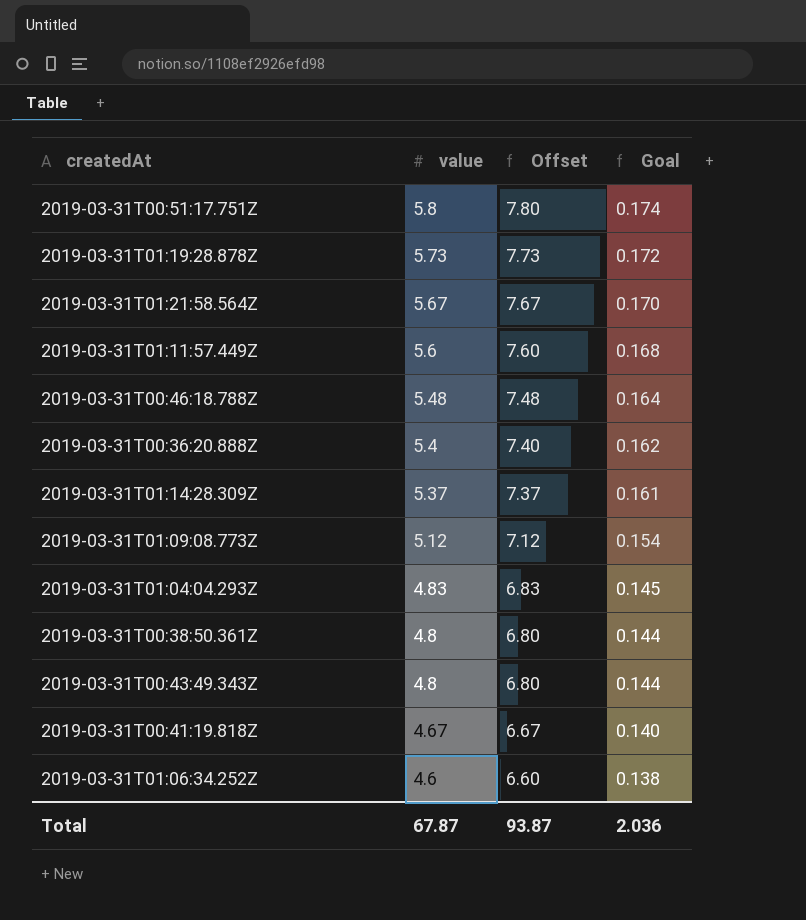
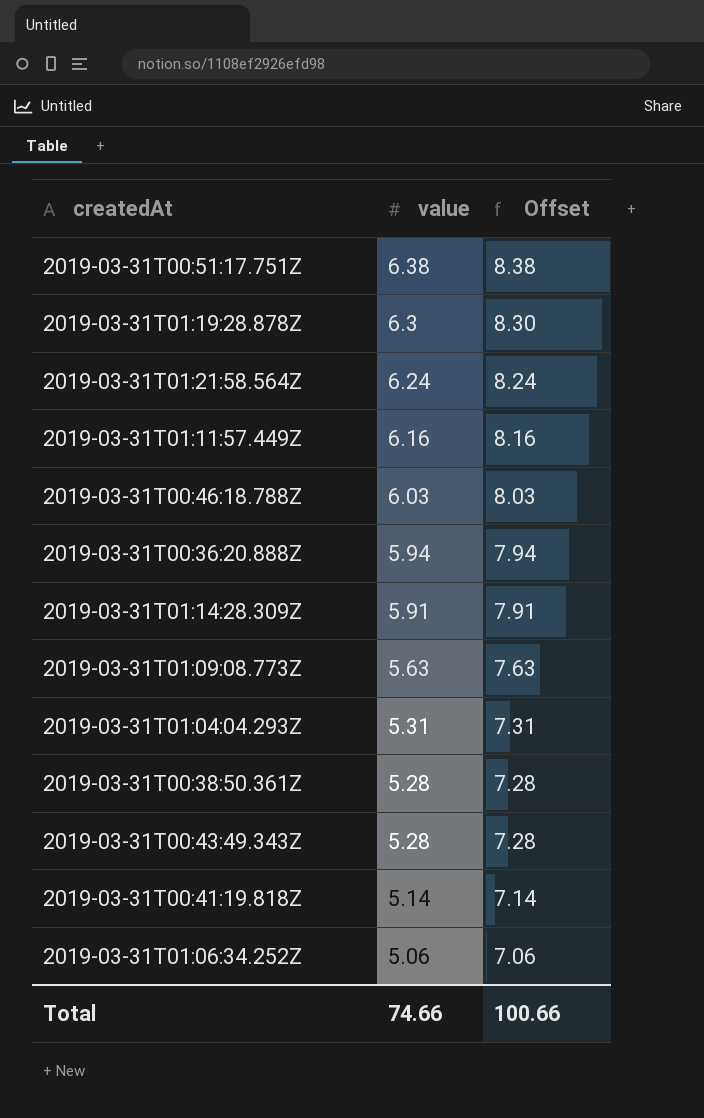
column Goal | formula: [value] * 0.03 -> none
2019-03-31T00:51:17.751Z | value: 5.8 -> 6.38
2019-03-31T00:51:17.751Z | Offset: 7.80 -> 8.38
2019-03-31T01:19:28.878Z | value: 5.73 -> 6.3
2019-03-31T01:19:28.878Z | Offset: 7.73 -> 8.30
2019-03-31T01:21:58.564Z | value: 5.67 -> 6.24
2019-03-31T01:21:58.564Z | Offset: 7.67 -> 8.24
2019-03-31T01:11:57.449Z | value: 5.6 -> 6.16
2019-03-31T01:11:57.449Z | Offset: 7.60 -> 8.16
2019-03-31T00:46:18.788Z | value: 5.48 -> 6.03
2019-03-31T00:46:18.788Z | Offset: 7.48 -> 8.03
2019-03-31T00:36:20.888Z | value: 5.4 -> 5.94
2019-03-31T00:36:20.888Z | Offset: 7.40 -> 7.94
2019-03-31T01:14:28.309Z | value: 5.37 -> 5.91
2019-03-31T01:14:28.309Z | Offset: 7.37 -> 7.91
2019-03-31T01:09:08.773Z | value: 5.12 -> 5.63
2019-03-31T01:09:08.773Z | Offset: 7.12 -> 7.63
2019-03-31T01:04:04.293Z | value: 4.83 -> 5.31
2019-03-31T01:04:04.293Z | Offset: 6.83 -> 7.31
2019-03-31T00:38:50.361Z | value: 4.8 -> 5.28
2019-03-31T00:38:50.361Z | Offset: 6.80 -> 7.28
2019-03-31T00:43:49.343Z | value: 4.8 -> 5.28
2019-03-31T00:43:49.343Z | Offset: 6.80 -> 7.28
2019-03-31T00:41:19.818Z | value: 4.67 -> 5.14
2019-03-31T00:41:19.818Z | Offset: 6.67 -> 7.14
2019-03-31T01:06:34.252Z | value: 4.6 -> 5.06
2019-03-31T01:06:34.252Z | Offset: 6.60 -> 7.06
Total | value: 67.87 -> 74.66
Total | Offset: 93.87 -> 100.66

